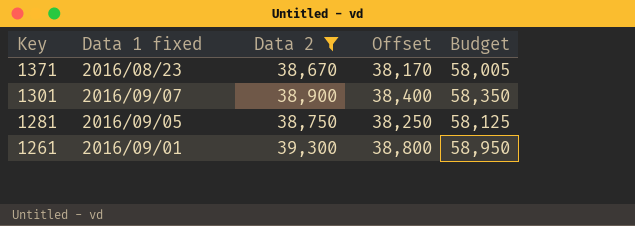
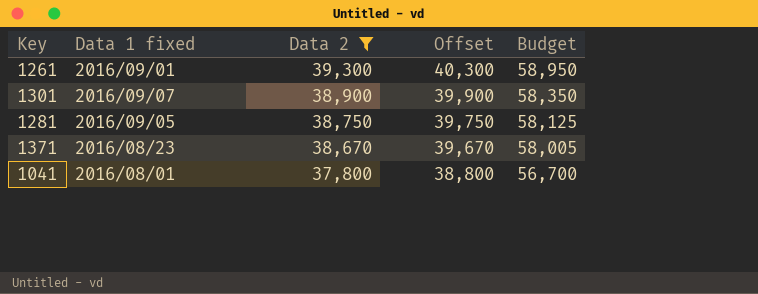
row order: Key descending -> Data 2 descending
column Offset | formula: [Data 2] - 500 -> [Data 2] + 1000
row 1041: none -> 2016/08/01 | 37,800 | 38,800 | 56,700

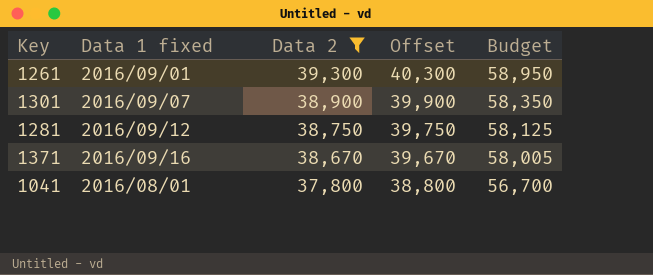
1281 | Data 1 fixed: 2016/09/05 -> 2016/09/12
1371 | Data 1 fixed: 2016/08/23 -> 2016/09/16

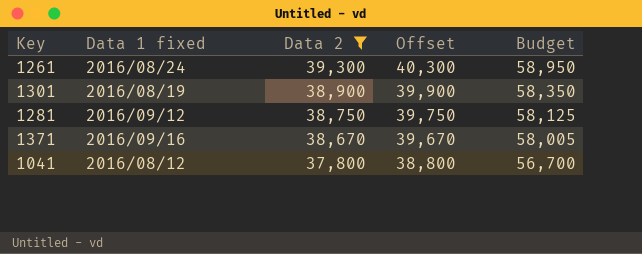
1261 | Data 1 fixed: 2016/09/01 -> 2016/08/24
1301 | Data 1 fixed: 2016/09/07 -> 2016/08/19
1041 | Data 1 fixed: 2016/08/01 -> 2016/08/12

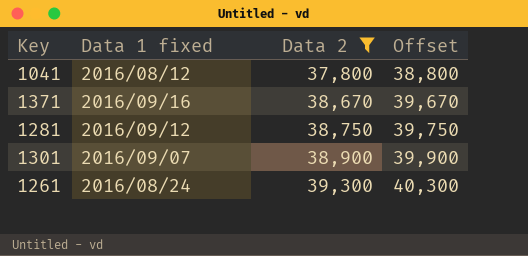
row order: Data 2 descending -> Data 2 ascending
column Budget | formula: [Data 2] * 1.5 -> none
1301 | Data 1 fixed: 2016/08/19 -> 2016/09/07

